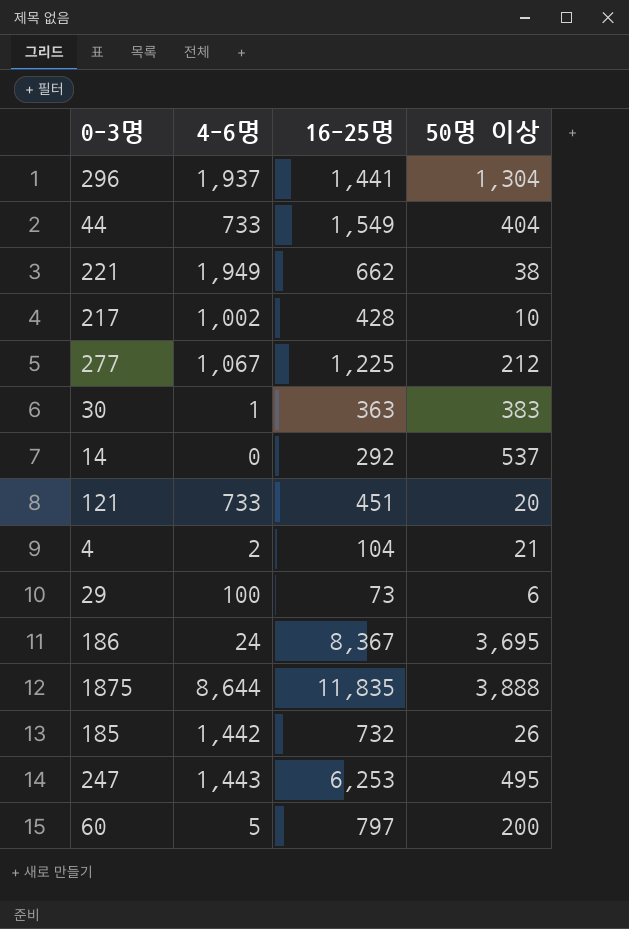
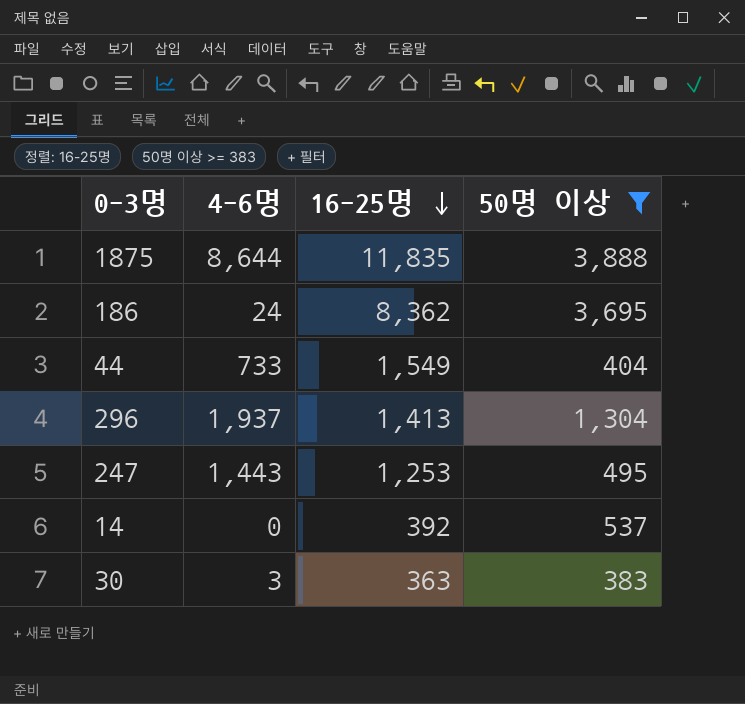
filter: none -> 50명 이상 >= 383
row order: none -> 16-25명 descending
186 | 16-25명: 8,367 -> 8,362
296 | 16-25명: 1,441 -> 1,413
247 | 16-25명: 6,253 -> 1,253
14 | 16-25명: 292 -> 392
30 | 4-6명: 1 -> 3

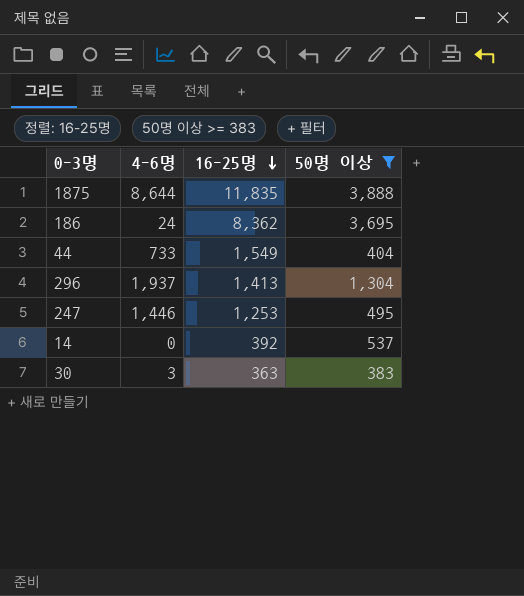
247 | 4-6명: 1,443 -> 1,446

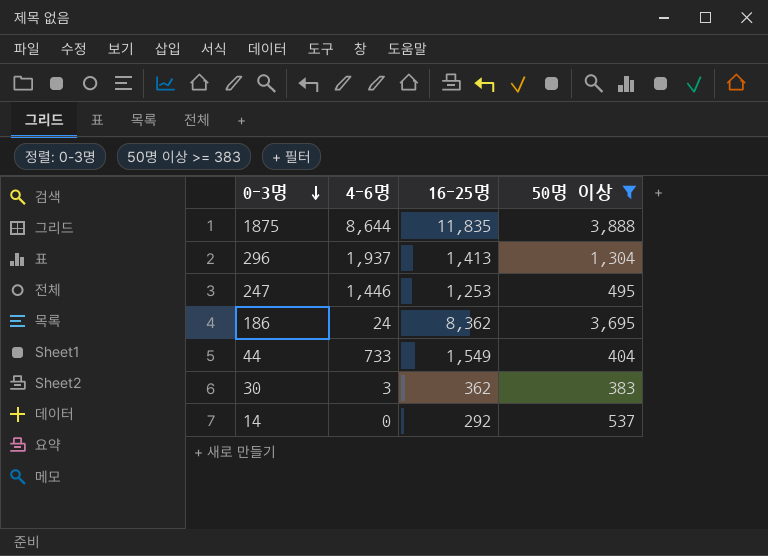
row order: 16-25명 descending -> 0-3명 descending
30 | 16-25명: 363 -> 362
14 | 16-25명: 392 -> 292

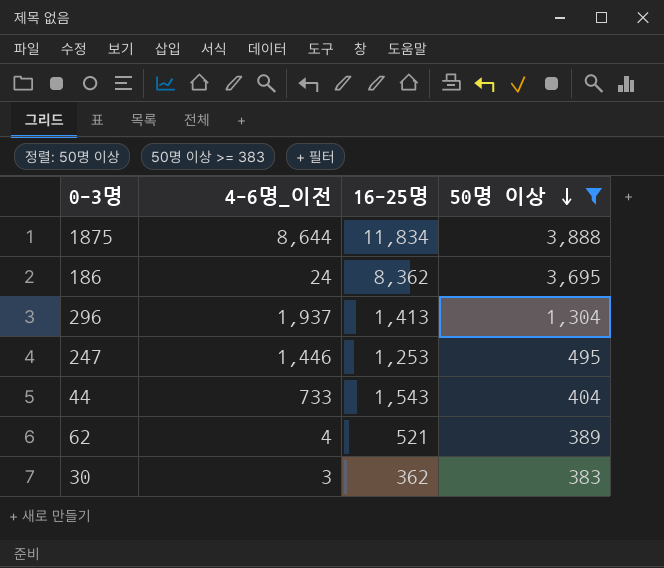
row order: 0-3명 descending -> 50명 이상 descending
column name: 4-6명 -> 4-6명_이전
row 14: 0 | 292 | 537 -> none
1875 | 16-25명: 11,835 -> 11,834
44 | 16-25명: 1,549 -> 1,543
row 62: none -> 4 | 521 | 389

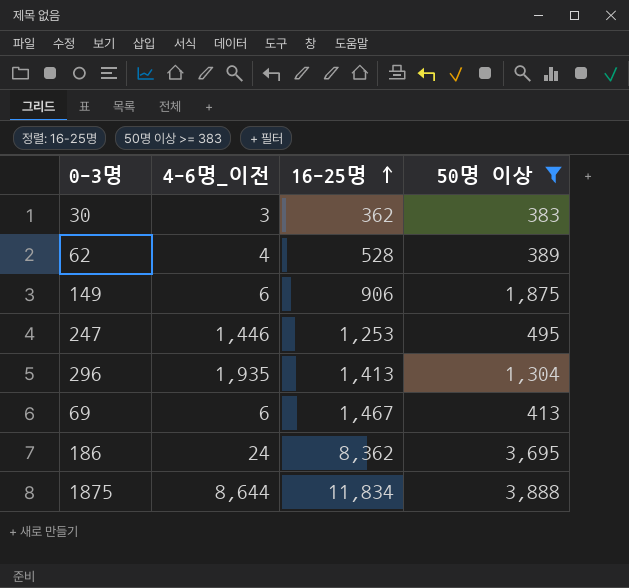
row order: 50명 이상 descending -> 16-25명 ascending
row 44: 733 | 1,543 | 404 -> none
62 | 16-25명: 521 -> 528
row 149: none -> 6 | 906 | 1,875
296 | 4-6명_이전: 1,937 -> 1,935
row 69: none -> 6 | 1,467 | 413

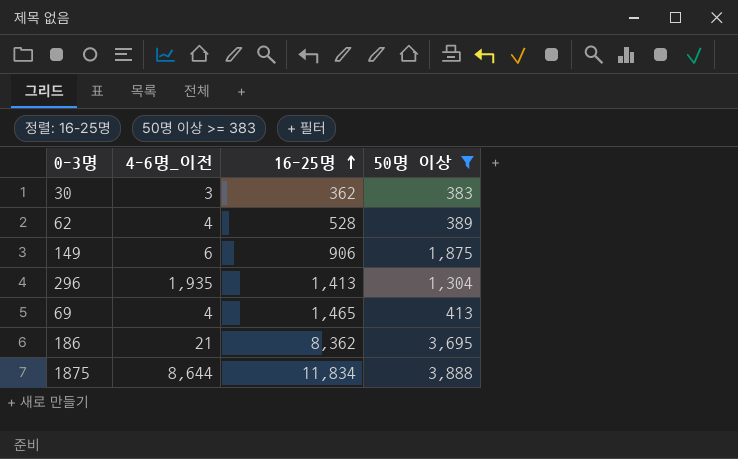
row 247: 1,446 | 1,253 | 495 -> none
69 | 4-6명_이전: 6 -> 4
69 | 16-25명: 1,467 -> 1,465
186 | 4-6명_이전: 24 -> 21

